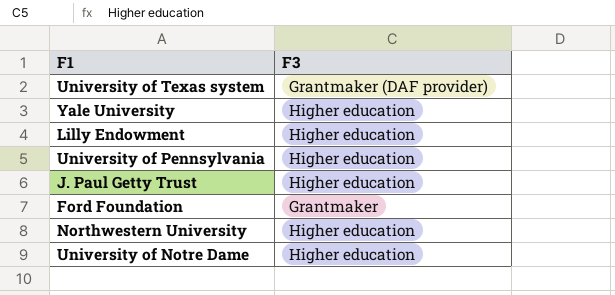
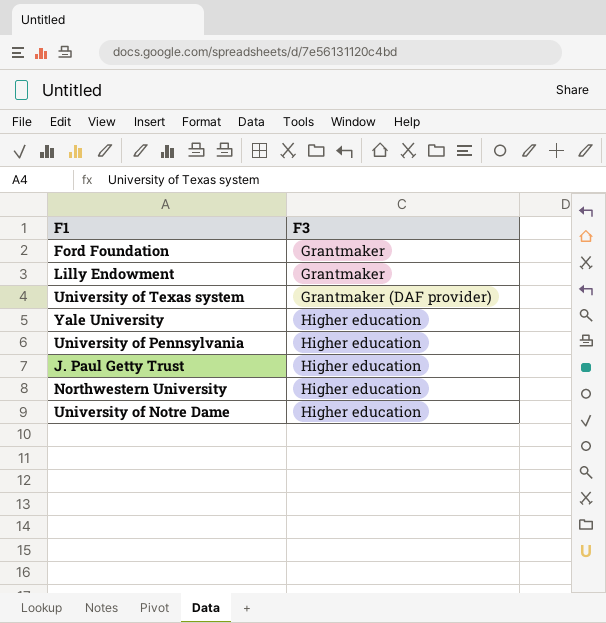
row order: none -> F3 ascending
Lilly Endowment | F3: Higher education -> Grantmaker

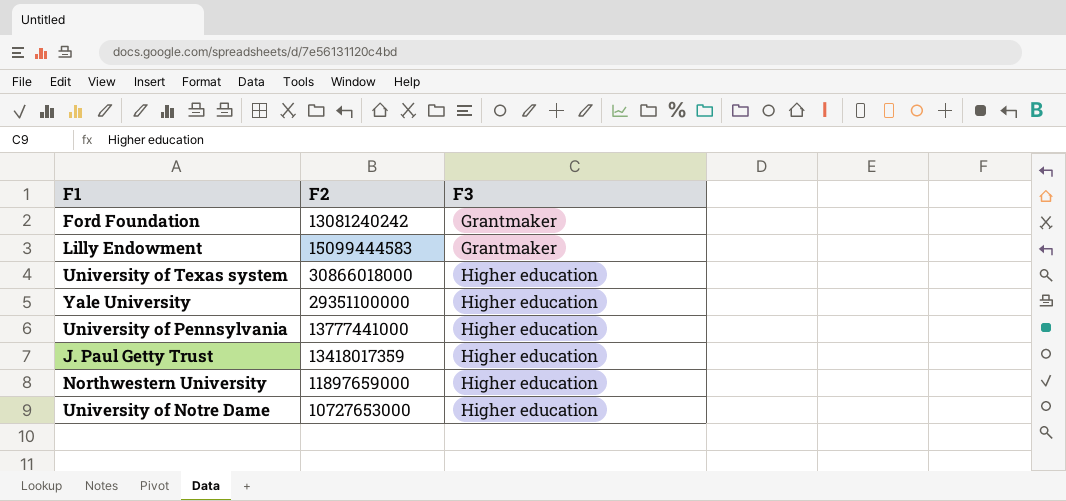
column F2 | position: none -> 2
University of Texas system | F3: Grantmaker (DAF provider) -> Higher education

